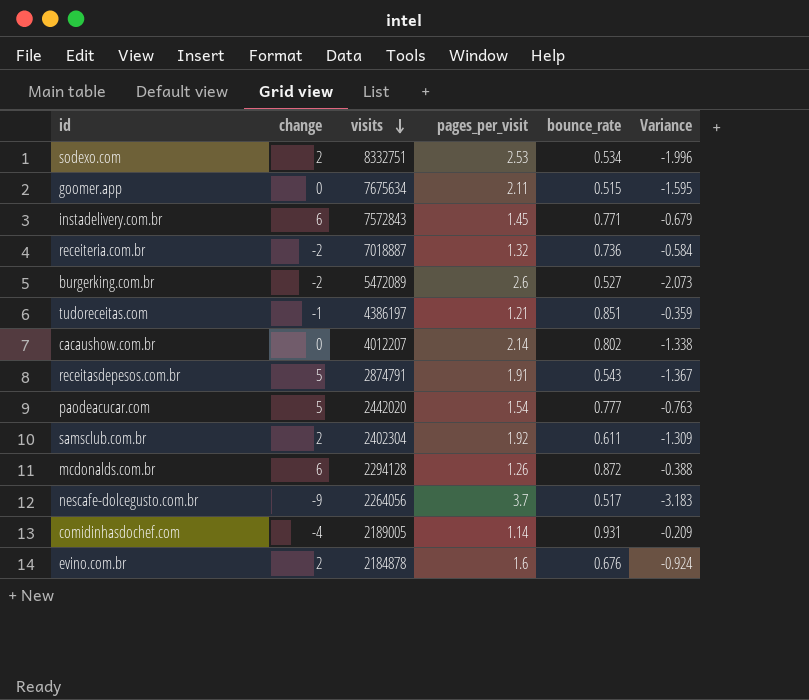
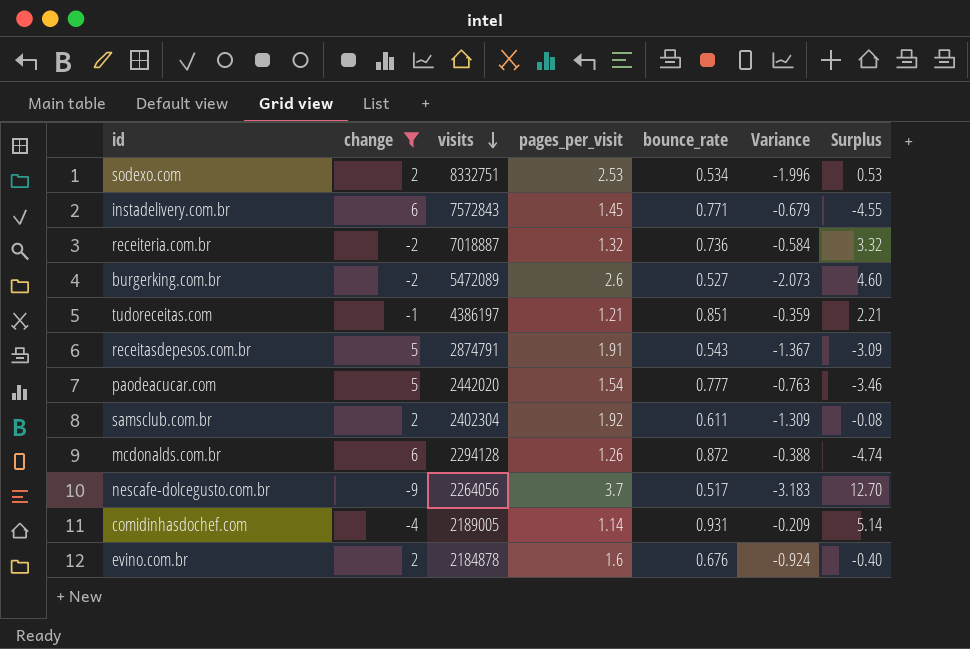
filter: none -> change != 0
column Surplus | formula: none -> [pages_per_visit] - [change]

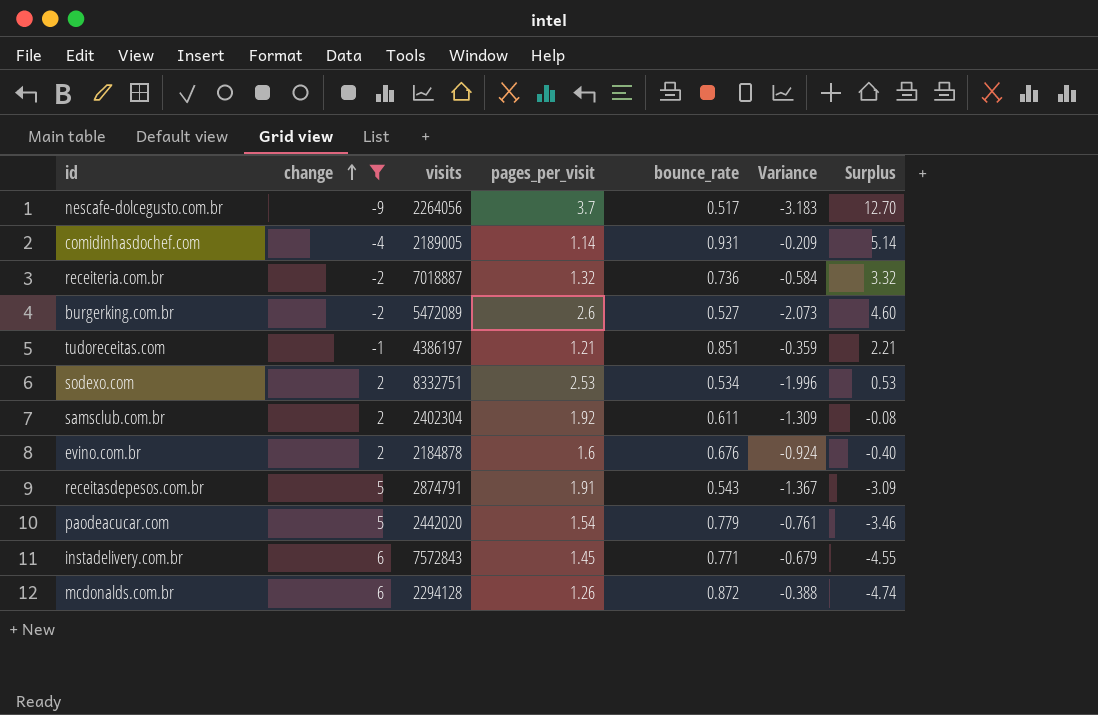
row order: visits descending -> change ascending
paodeacucar.com | bounce_rate: 0.777 -> 0.779
paodeacucar.com | Variance: -0.763 -> -0.761

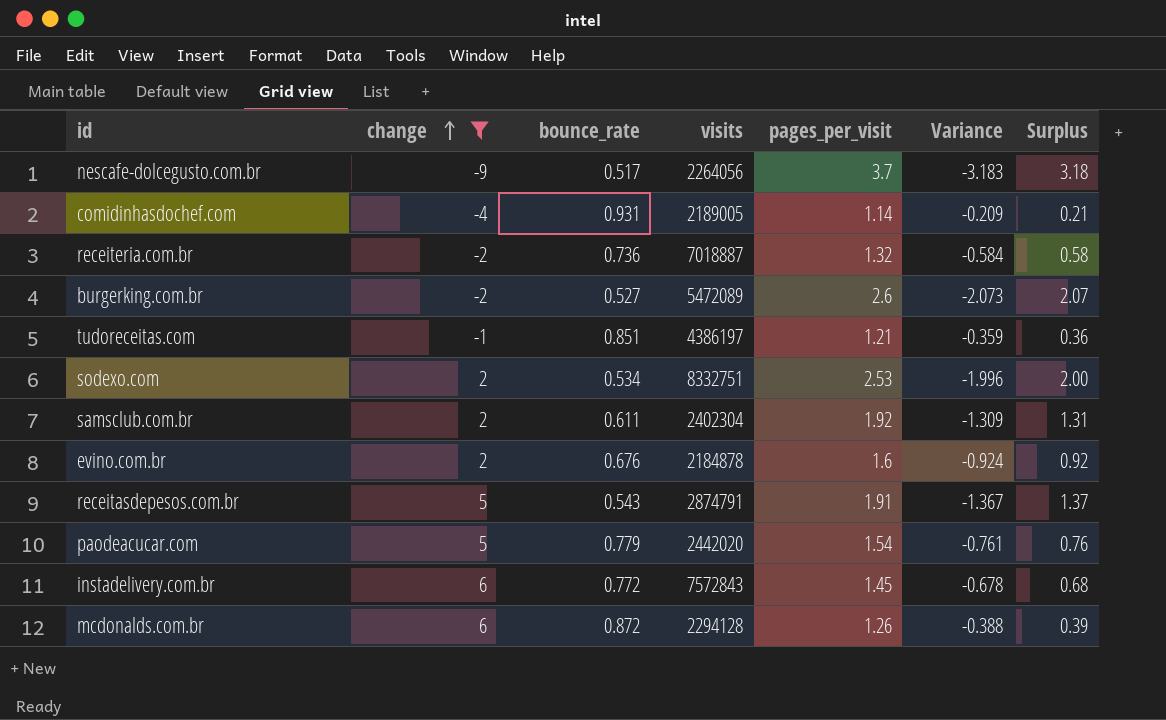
column bounce_rate | position: 5 -> 3
column Surplus | formula: [pages_per_visit] - [change] -> [pages_per_visit] - [bounce_rate]
instadelivery.com.br | bounce_rate: 0.771 -> 0.772
instadelivery.com.br | Variance: -0.679 -> -0.678

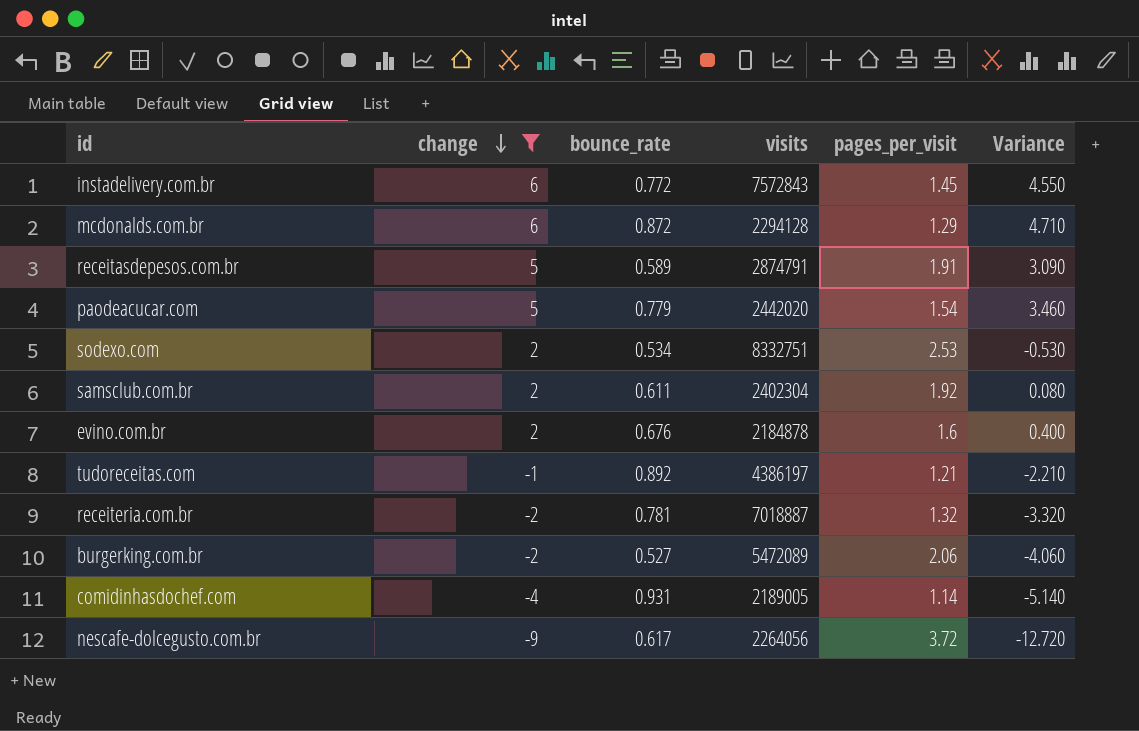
row order: change ascending -> change descending
column Surplus | formula: [pages_per_visit] - [bounce_rate] -> none
column Variance | formula: [bounce_rate] - [pages_per_visit] -> [change] - [pages_per_visit]
mcdonalds.com.br | pages_per_visit: 1.26 -> 1.29
receitasdepesos.com.br | bounce_rate: 0.543 -> 0.589
tudoreceitas.com | bounce_rate: 0.851 -> 0.892
receiteria.com.br | bounce_rate: 0.736 -> 0.781
burgerking.com.br | pages_per_visit: 2.6 -> 2.06
nescafe-dolcegusto.com.br | bounce_rate: 0.517 -> 0.617
nescafe-dolcegusto.com.br | pages_per_visit: 3.7 -> 3.72

